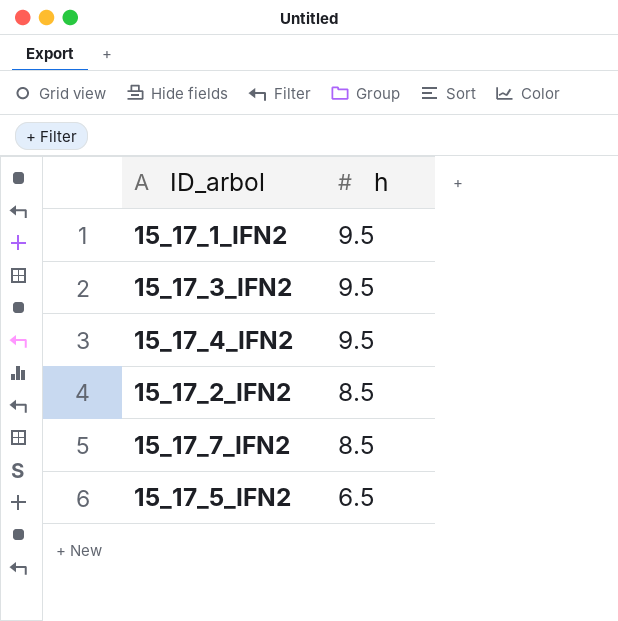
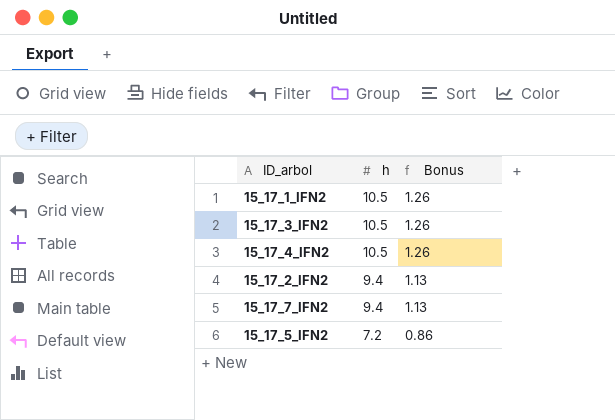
column Bonus | formula: none -> [h] * 0.12
15_17_1_IFN2 | h: 9.5 -> 10.5
15_17_3_IFN2 | h: 9.5 -> 10.5
15_17_4_IFN2 | h: 9.5 -> 10.5
15_17_2_IFN2 | h: 8.5 -> 9.4
15_17_7_IFN2 | h: 8.5 -> 9.4
15_17_5_IFN2 | h: 6.5 -> 7.2

